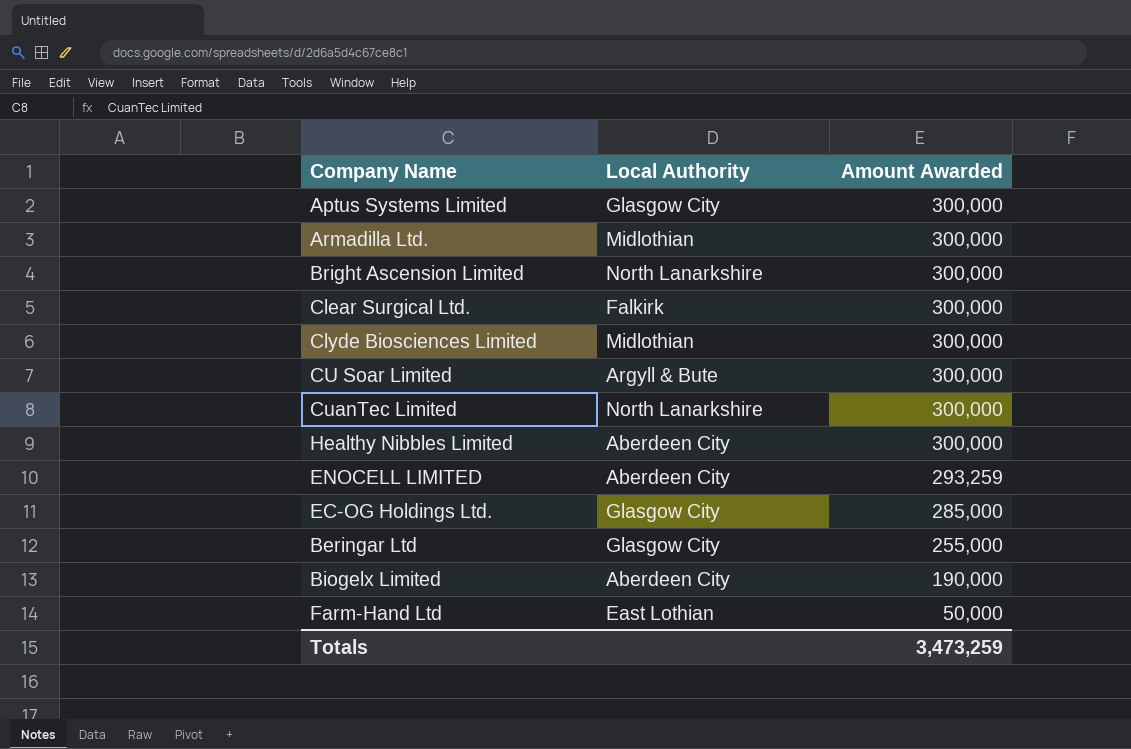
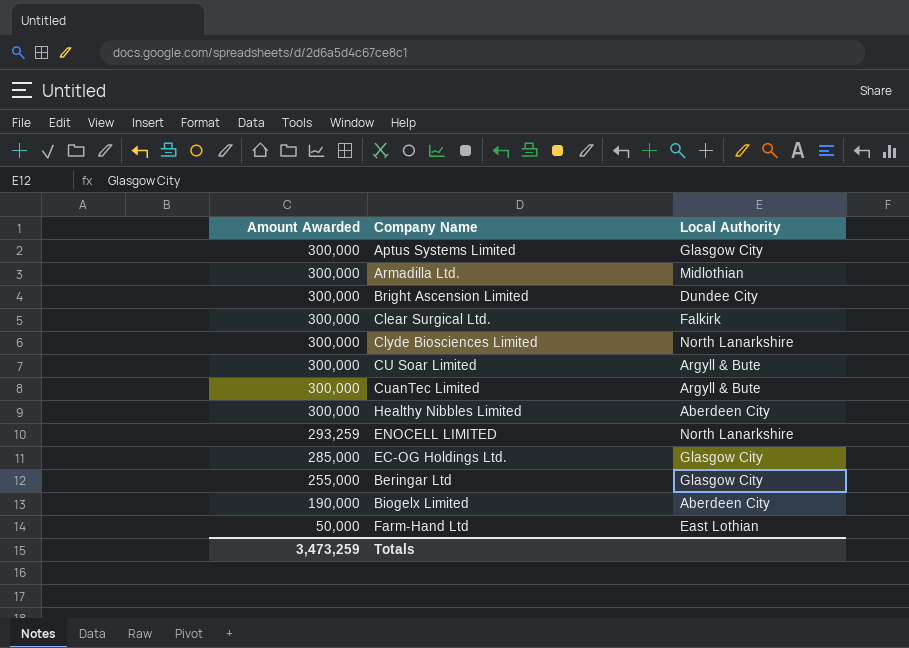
column Amount Awarded | position: 3 -> 1
Bright Ascension Limited | Local Authority: North Lanarkshire -> Dundee City
Clyde Biosciences Limited | Local Authority: Midlothian -> North Lanarkshire
CuanTec Limited | Local Authority: North Lanarkshire -> Argyll & Bute
ENOCELL LIMITED | Local Authority: Aberdeen City -> North Lanarkshire

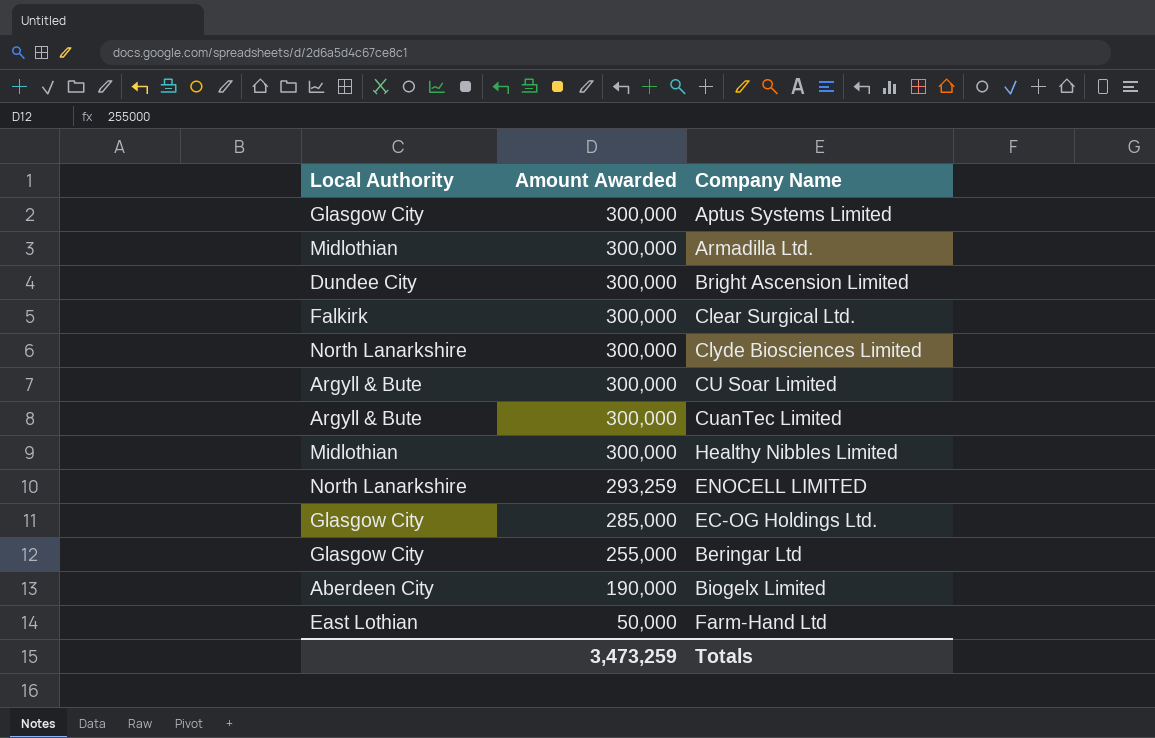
column Local Authority | position: 3 -> 1
Healthy Nibbles Limited | Local Authority: Aberdeen City -> Midlothian

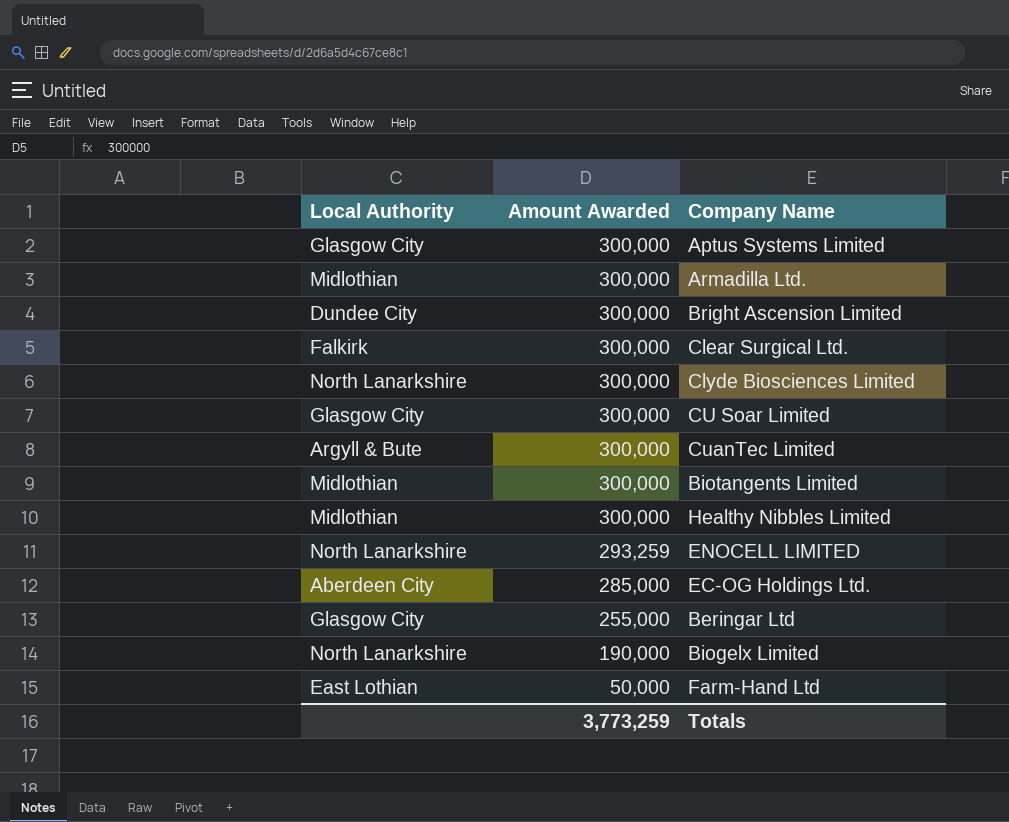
CU Soar Limited | Local Authority: Argyll & Bute -> Glasgow City
row Biotangents Limited: none -> Midlothian | 300,000
EC-OG Holdings Ltd. | Local Authority: Glasgow City -> Aberdeen City
Biogelx Limited | Local Authority: Aberdeen City -> North Lanarkshire
Totals | Amount Awarded: 3,473,259 -> 3,773,259

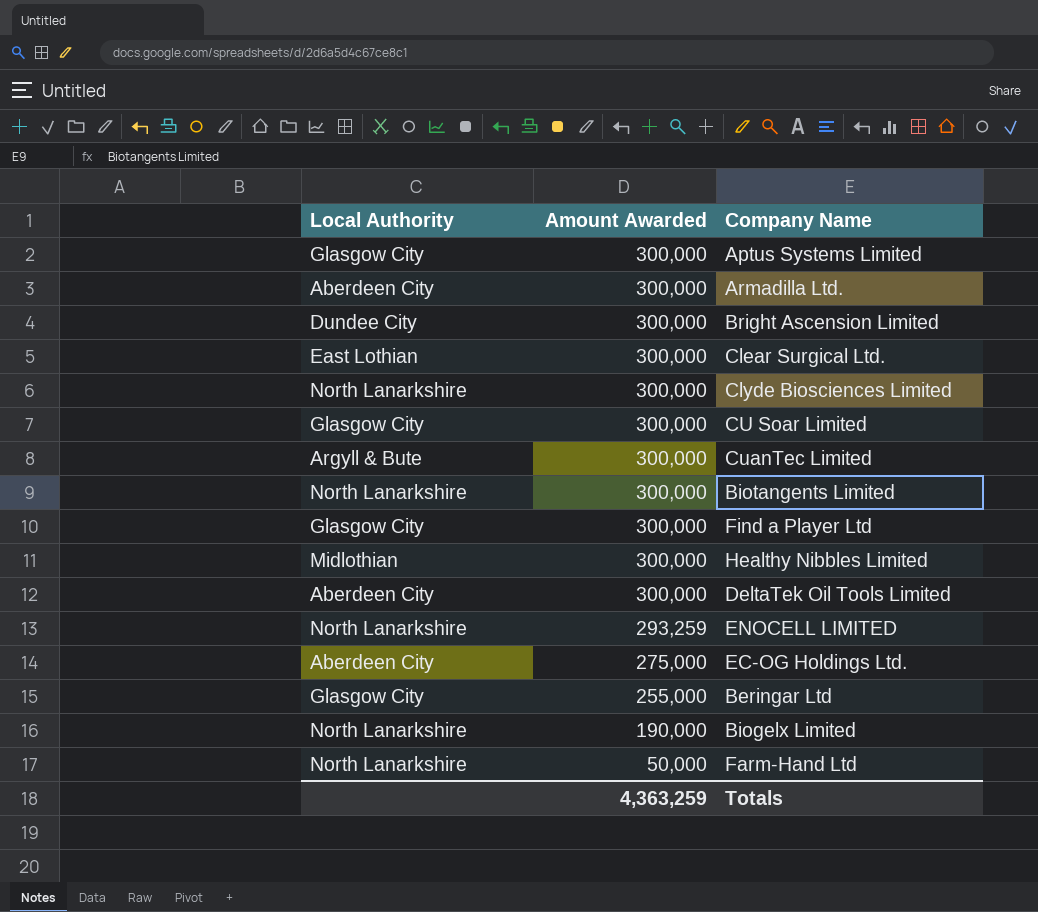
Armadilla Ltd. | Local Authority: Midlothian -> Aberdeen City
Clear Surgical Ltd. | Local Authority: Falkirk -> East Lothian
Biotangents Limited | Local Authority: Midlothian -> North Lanarkshire
row Find a Player Ltd: none -> Glasgow City | 300,000
row DeltaTek Oil Tools Limited: none -> Aberdeen City | 300,000
EC-OG Holdings Ltd. | Amount Awarded: 285,000 -> 275,000
Farm-Hand Ltd | Local Authority: East Lothian -> North Lanarkshire
Totals | Amount Awarded: 3,773,259 -> 4,363,259

